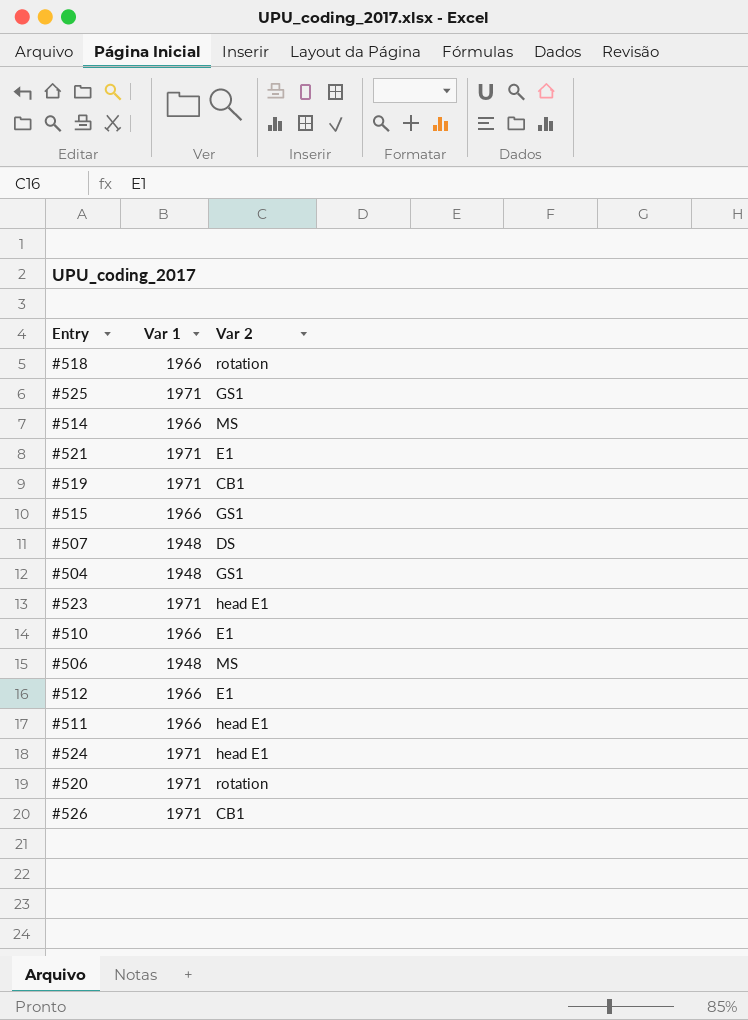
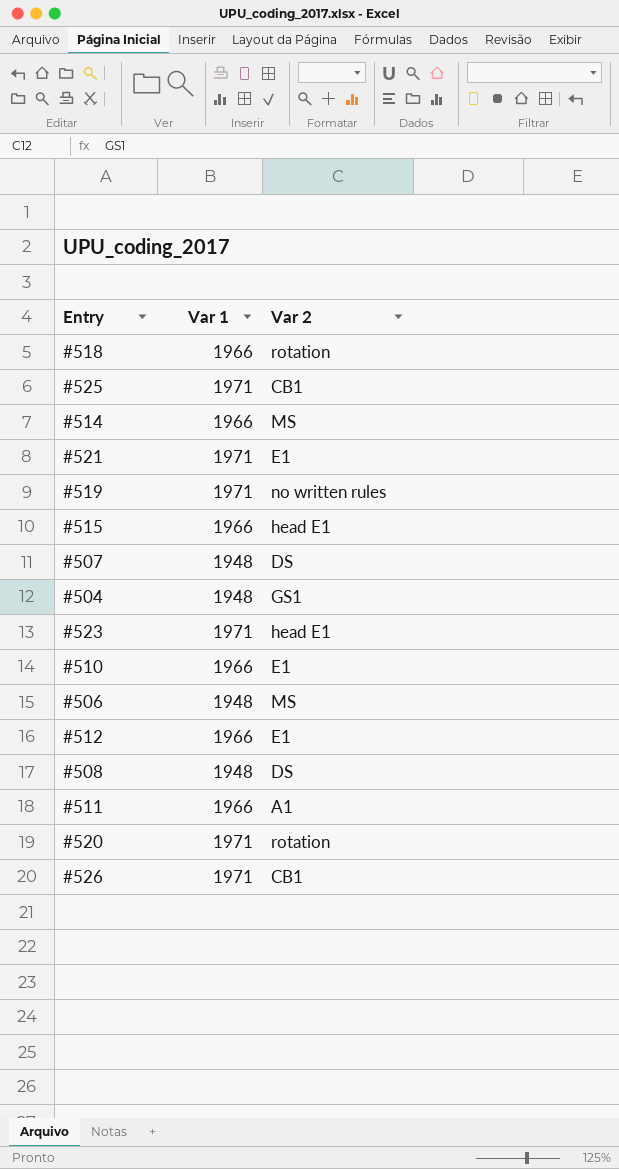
row #524: 1971 | head E1 -> none
#525 | Var 2: GS1 -> CB1
#519 | Var 2: CB1 -> no written rules
#515 | Var 2: GS1 -> head E1
row #508: none -> 1948 | DS
#511 | Var 2: head E1 -> A1

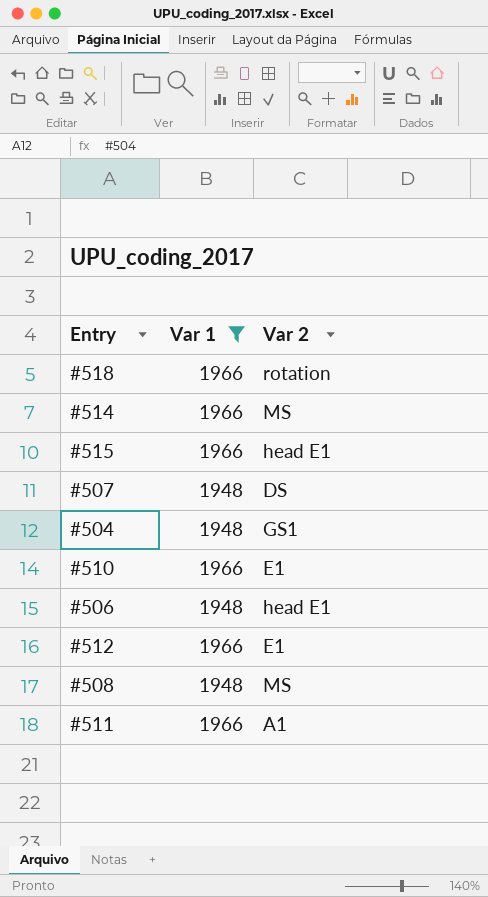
filter: none -> Var 1 != 1971
#506 | Var 2: MS -> head E1
#508 | Var 2: DS -> MS

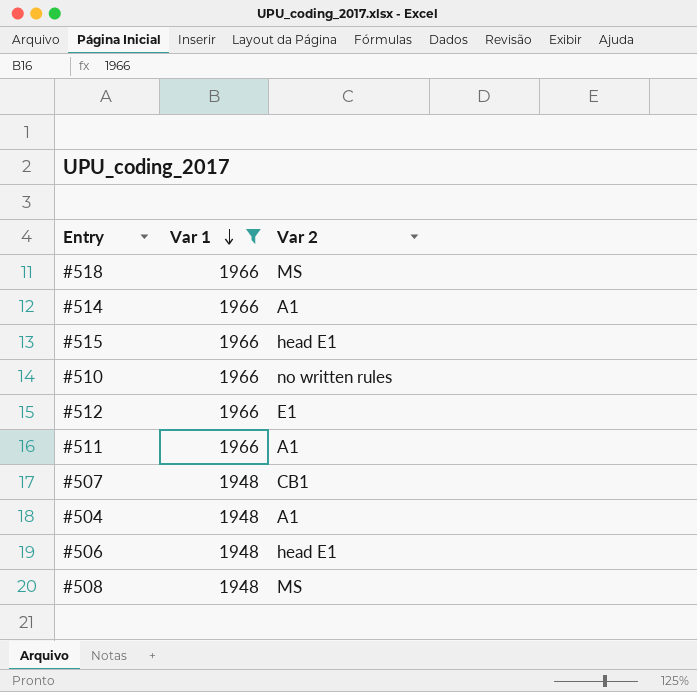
row order: none -> Var 1 descending
#518 | Var 2: rotation -> MS
#514 | Var 2: MS -> A1
#510 | Var 2: E1 -> no written rules
#507 | Var 2: DS -> CB1
#504 | Var 2: GS1 -> A1

